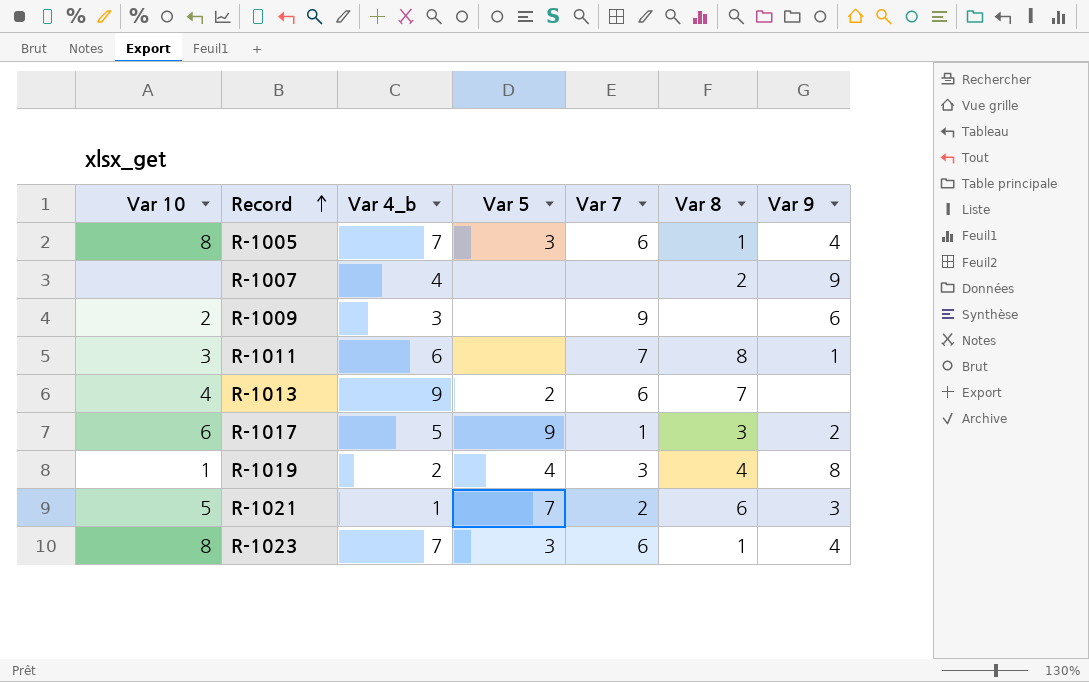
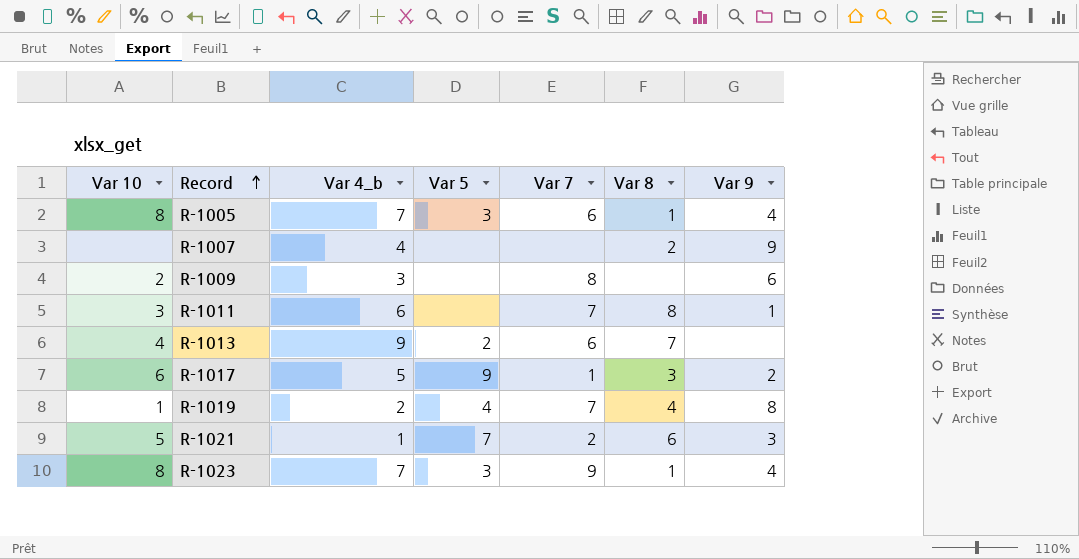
R-1009 | Var 7: 9 -> 8
R-1019 | Var 7: 3 -> 7
R-1023 | Var 7: 6 -> 9

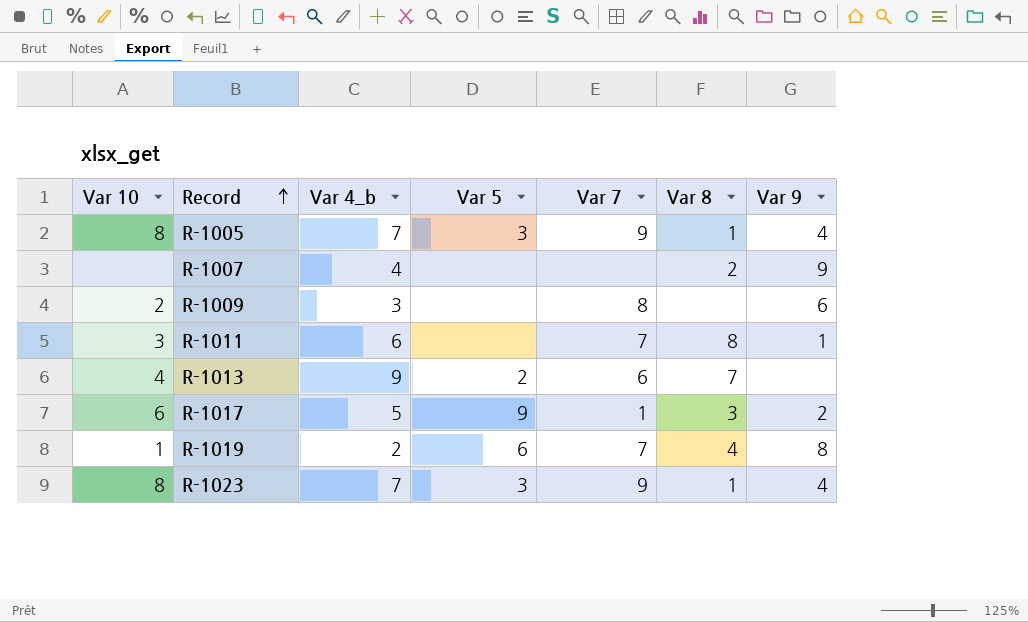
row R-1021: 5 | 1 | 7 | 2 | 6 | 3 -> none
R-1005 | Var 7: 6 -> 9
R-1019 | Var 5: 4 -> 6

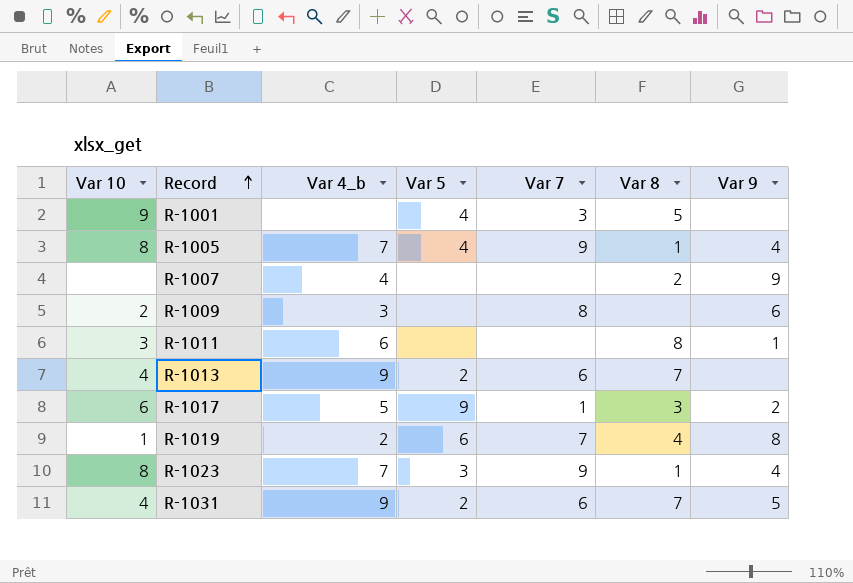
row R-1001: none -> 9 | none | 4 | 3 | 5 | none
R-1005 | Var 5: 3 -> 4
R-1011 | Var 7: 7 -> none
row R-1031: none -> 4 | 9 | 2 | 6 | 7 | 5

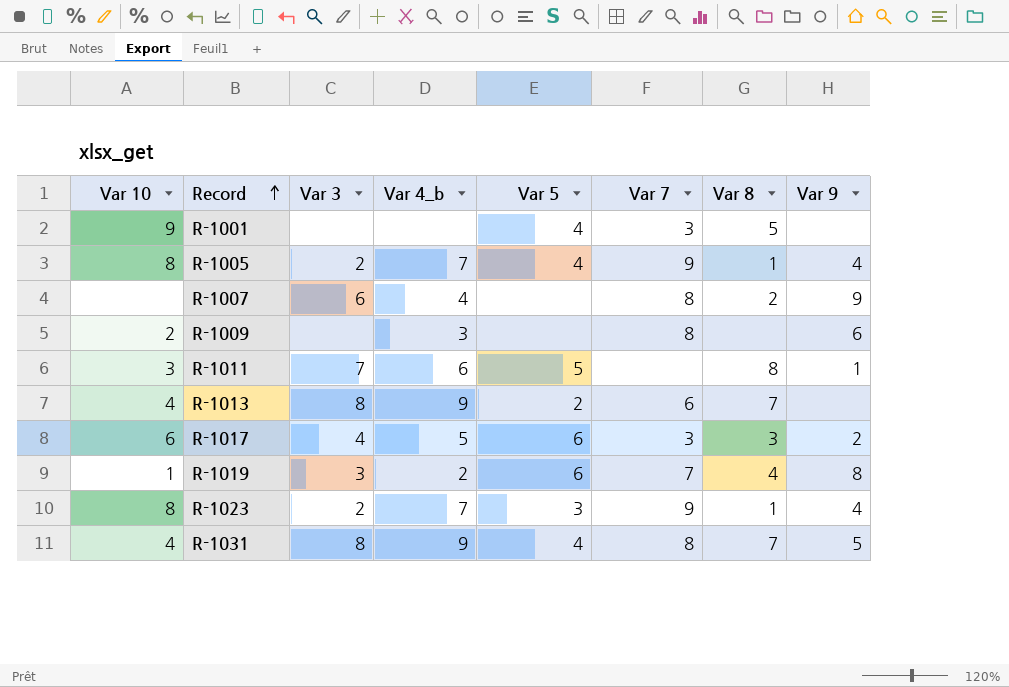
column Var 3 | position: none -> 3
R-1007 | Var 7: none -> 8
R-1011 | Var 5: none -> 5
R-1017 | Var 5: 9 -> 6
R-1017 | Var 7: 1 -> 3
R-1031 | Var 5: 2 -> 4
R-1031 | Var 7: 6 -> 8

